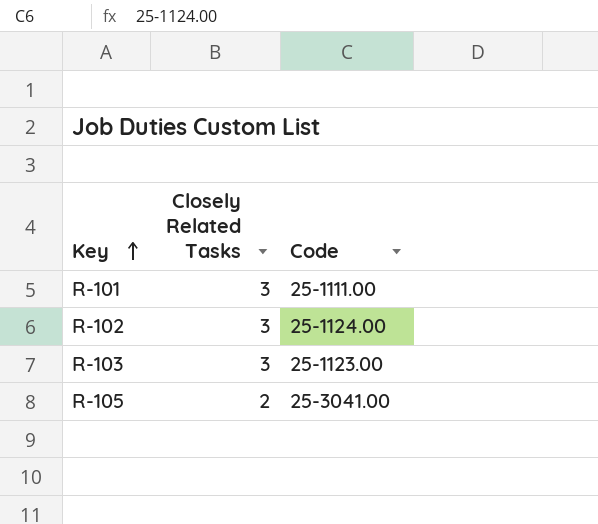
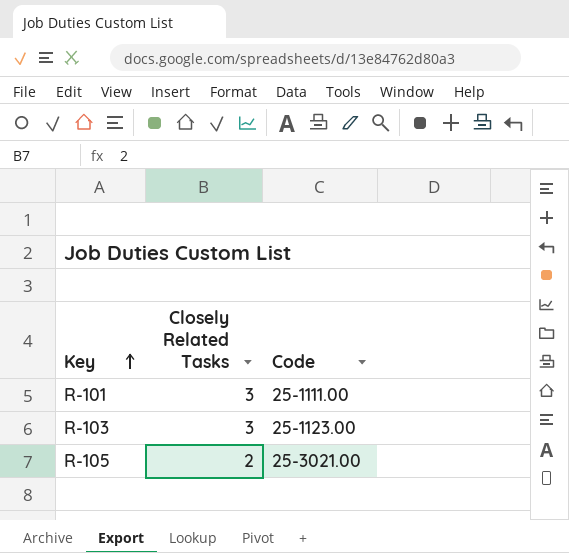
row R-102: 3 | 25-1124.00 -> none
R-105 | Code: 25-3041.00 -> 25-3021.00

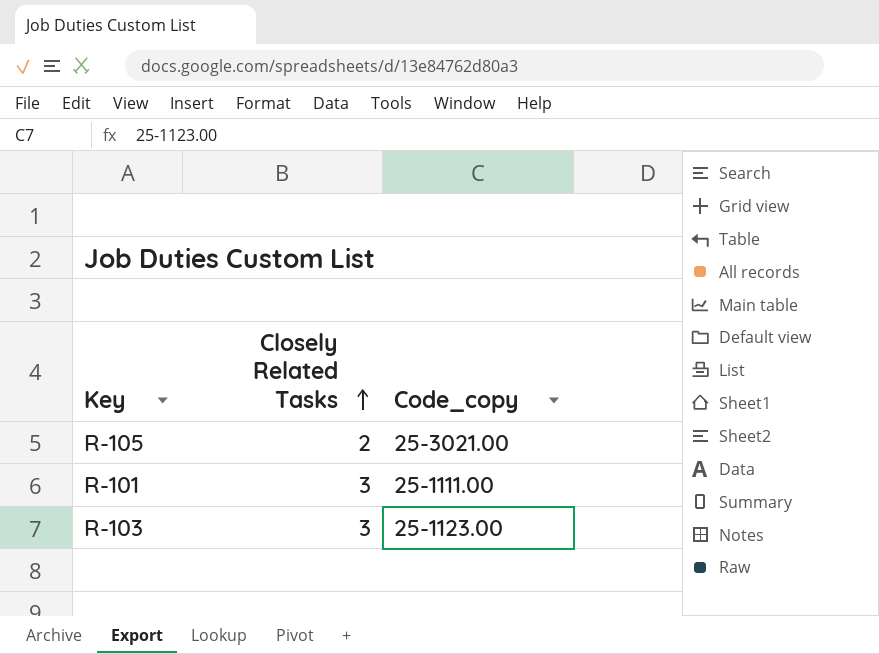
row order: Key ascending -> Closely Related Tasks ascending
column name: Code -> Code_copy

